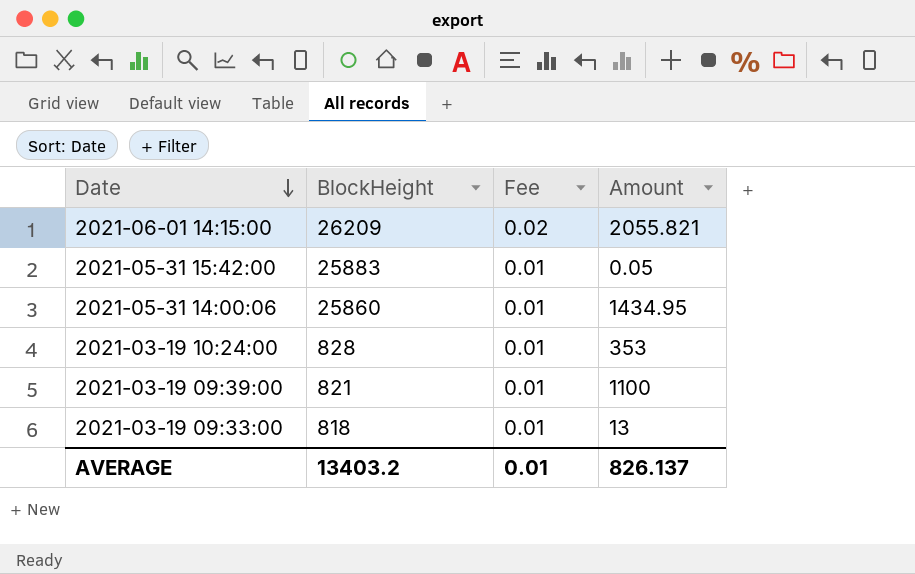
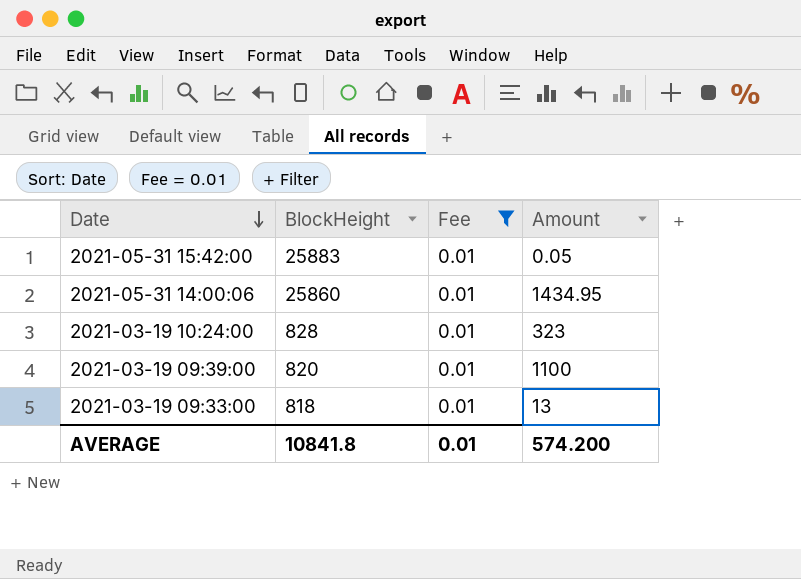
filter: none -> Fee = 0.01
2021-03-19 10:24:00 | Amount: 353 -> 323
2021-03-19 09:39:00 | BlockHeight: 821 -> 820
AVERAGE | BlockHeight: 13403.2 -> 10841.8
AVERAGE | Amount: 826.137 -> 574.200

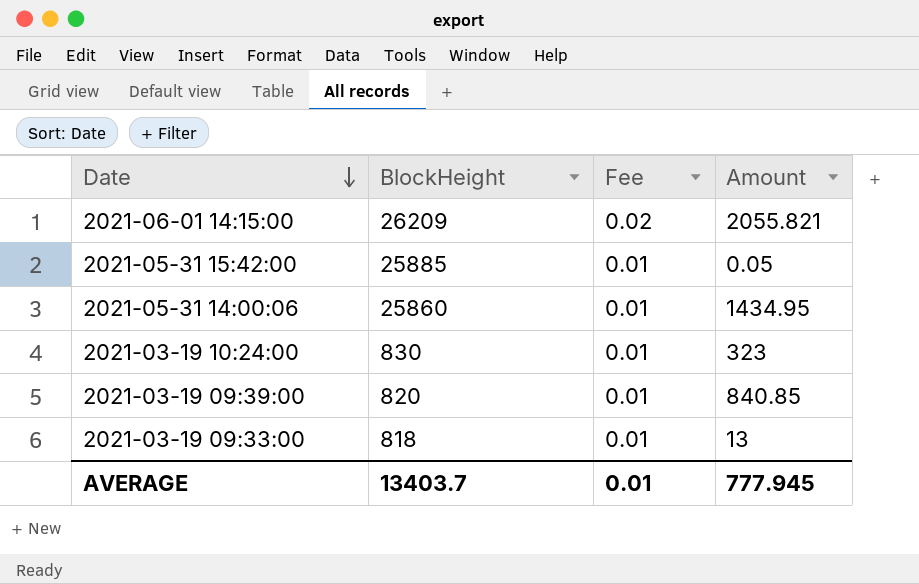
filter: Fee = 0.01 -> none
2021-05-31 15:42:00 | BlockHeight: 25883 -> 25885
2021-03-19 10:24:00 | BlockHeight: 828 -> 830
2021-03-19 09:39:00 | Amount: 1100 -> 840.85
AVERAGE | BlockHeight: 10841.8 -> 13403.7
AVERAGE | Amount: 574.200 -> 777.945

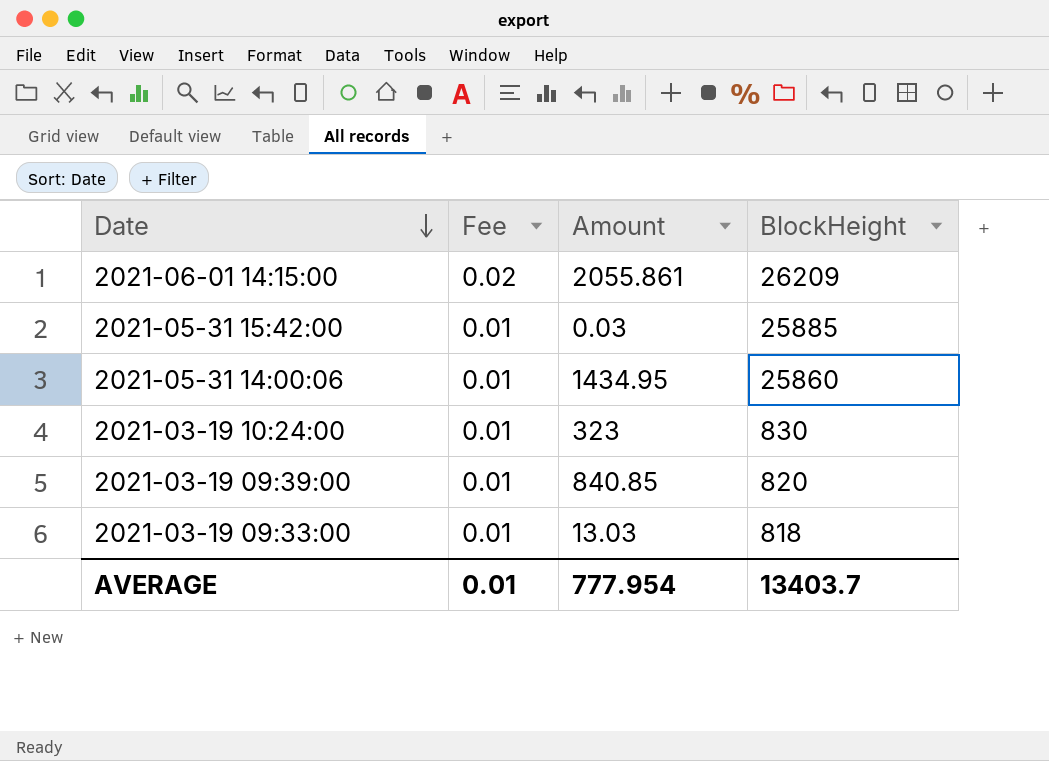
column BlockHeight | position: 2 -> 4
2021-06-01 14:15:00 | Amount: 2055.821 -> 2055.861
2021-05-31 15:42:00 | Amount: 0.05 -> 0.03
2021-03-19 09:33:00 | Amount: 13 -> 13.03
AVERAGE | Amount: 777.945 -> 777.954

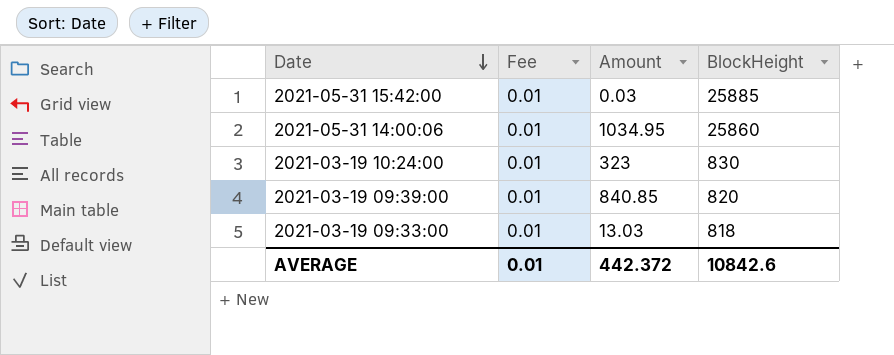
row 2021-06-01 14:15:00: 0.02 | 2055.861 | 26209 -> none
2021-05-31 14:00:06 | Amount: 1434.95 -> 1034.95
AVERAGE | Amount: 777.954 -> 442.372
AVERAGE | BlockHeight: 13403.7 -> 10842.6

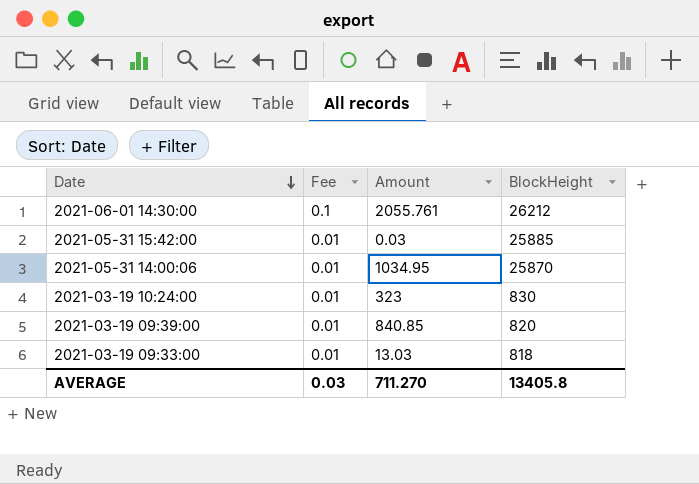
row 2021-06-01 14:30:00: none -> 0.1 | 2055.761 | 26212
2021-05-31 14:00:06 | BlockHeight: 25860 -> 25870
AVERAGE | Fee: 0.01 -> 0.03
AVERAGE | Amount: 442.372 -> 711.270
AVERAGE | BlockHeight: 10842.6 -> 13405.8

